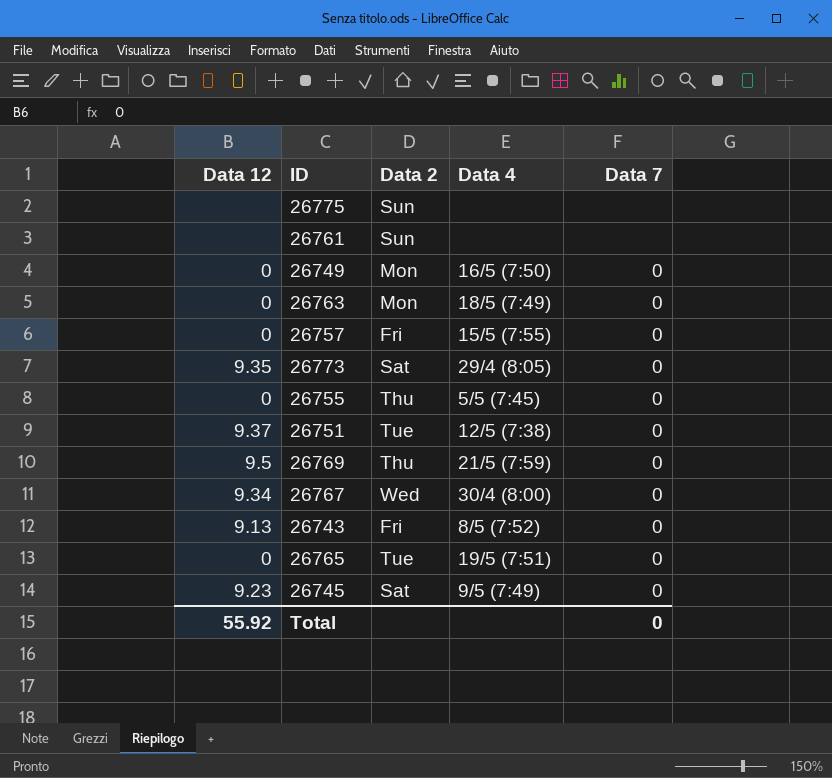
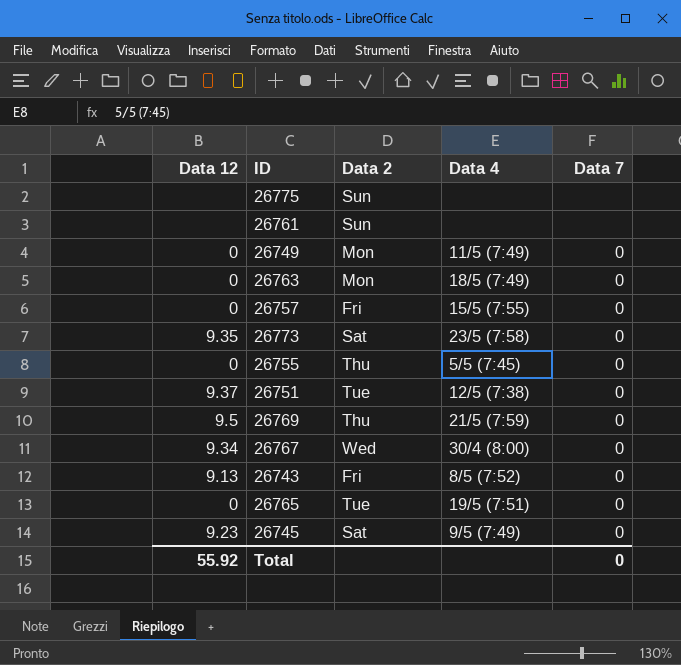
26749 | Data 4: 16/5 (7:50) -> 11/5 (7:49)
26773 | Data 4: 29/4 (8:05) -> 23/5 (7:58)

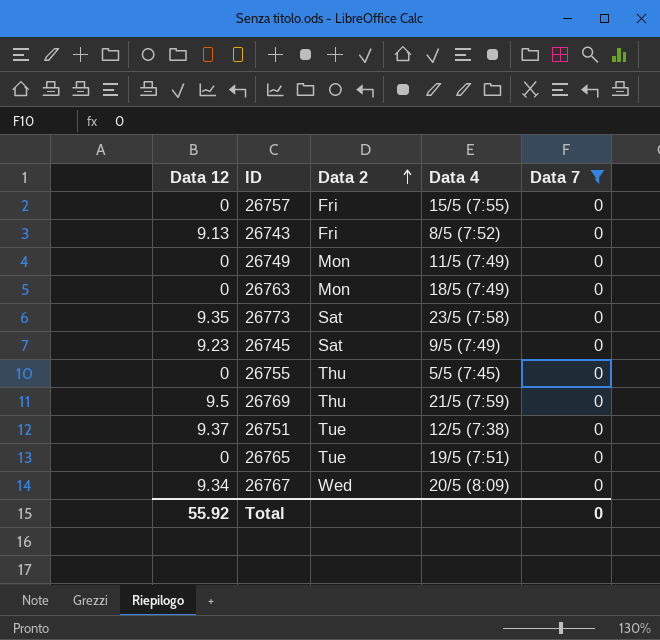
filter: none -> Data 7 = 0
row order: none -> Data 2 ascending
26767 | Data 4: 30/4 (8:00) -> 20/5 (8:09)

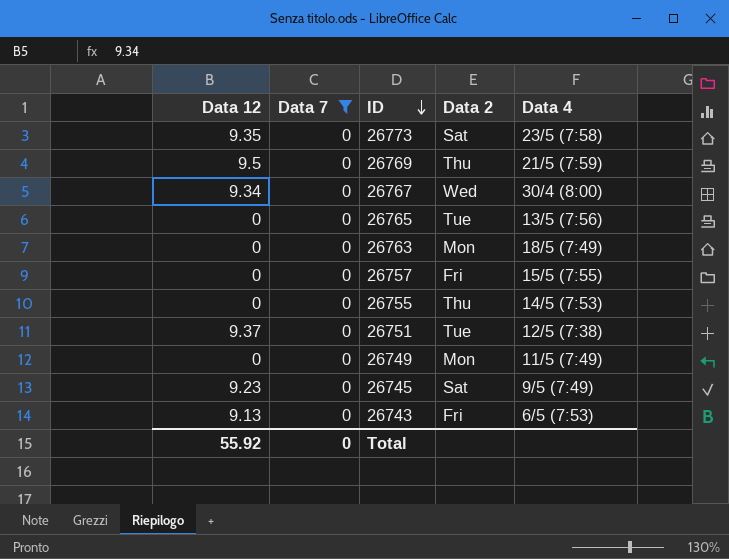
row order: Data 2 ascending -> ID descending
column Data 7 | position: 5 -> 2
26767 | Data 4: 20/5 (8:09) -> 30/4 (8:00)
26765 | Data 4: 19/5 (7:51) -> 13/5 (7:56)
26755 | Data 4: 5/5 (7:45) -> 14/5 (7:53)
26743 | Data 4: 8/5 (7:52) -> 6/5 (7:53)

